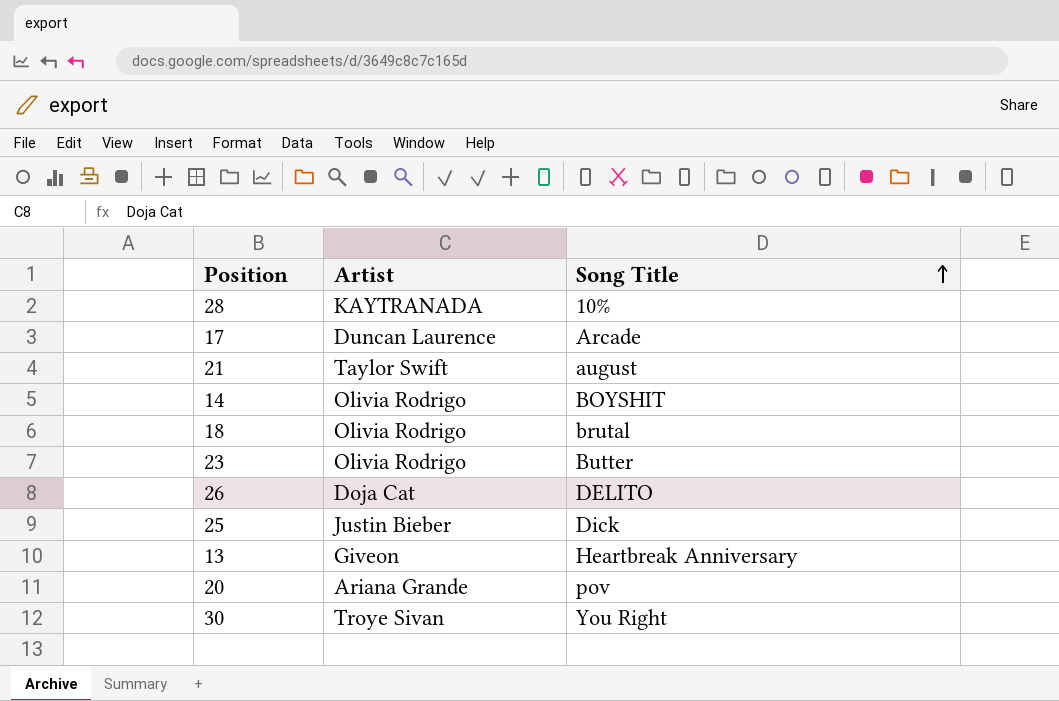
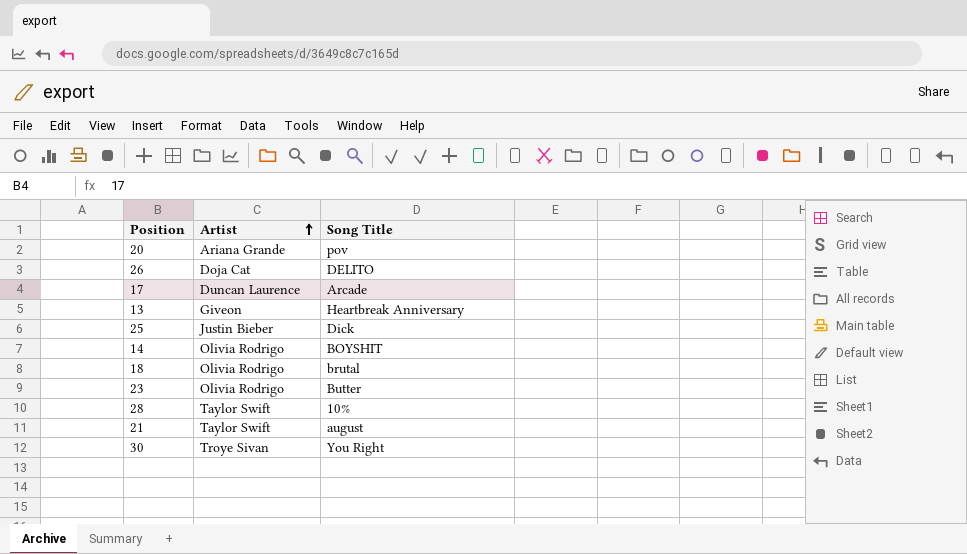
row order: Song Title ascending -> Artist ascending
28 | Artist: KAYTRANADA -> Taylor Swift

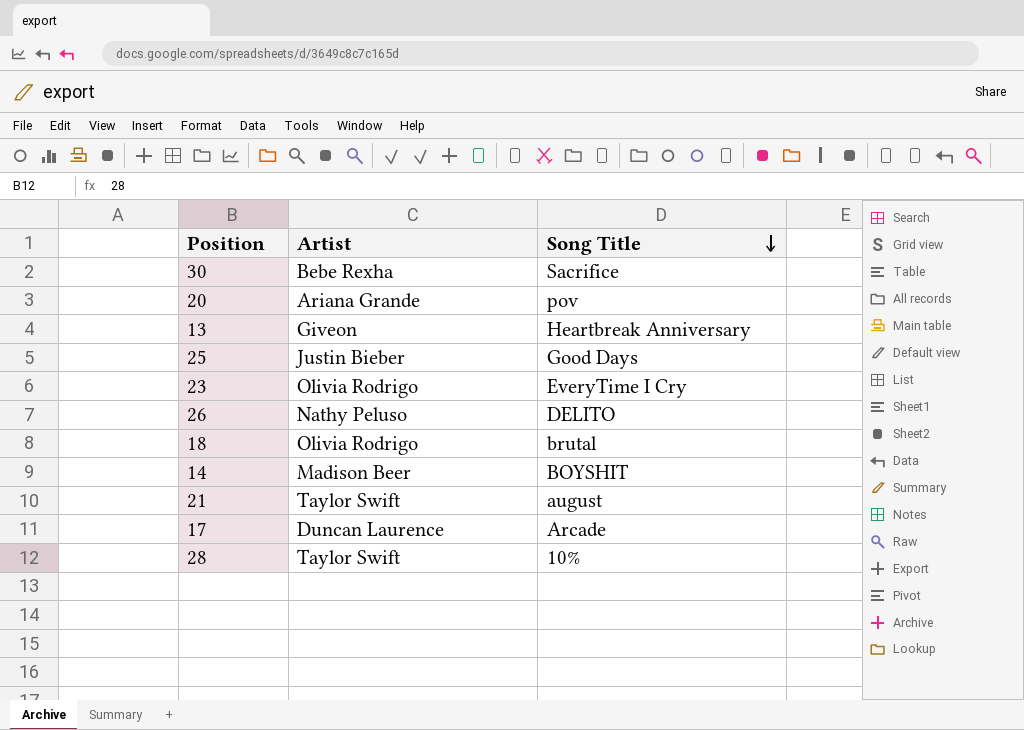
row order: Artist ascending -> Song Title descending
30 | Artist: Troye Sivan -> Bebe Rexha
30 | Song Title: You Right -> Sacrifice
25 | Song Title: Dick -> Good Days
23 | Song Title: Butter -> EveryTime I Cry
26 | Artist: Doja Cat -> Nathy Peluso
14 | Artist: Olivia Rodrigo -> Madison Beer

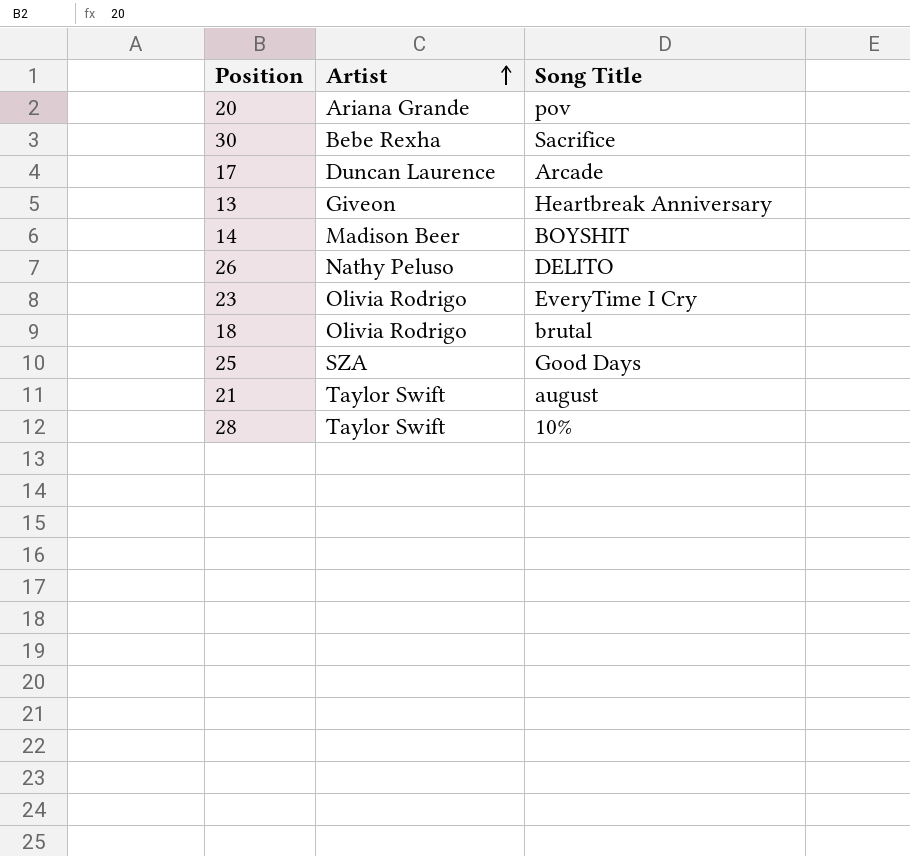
row order: Song Title descending -> Artist ascending
25 | Artist: Justin Bieber -> SZA

